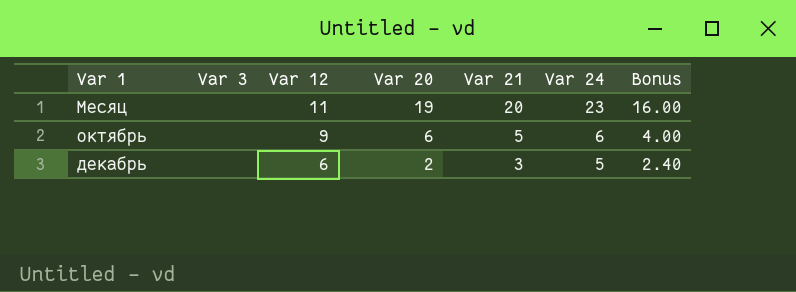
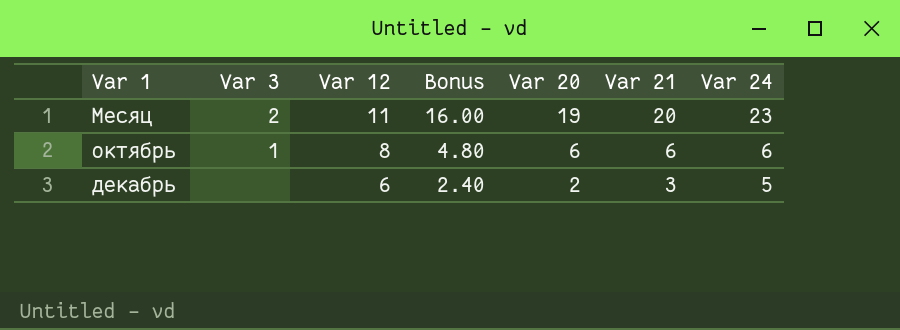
column Bonus | position: 7 -> 4
Месяц | Var 3: none -> 2
октябрь | Var 3: none -> 1
октябрь | Var 12: 9 -> 8
октябрь | Bonus: 4.00 -> 4.80
октябрь | Var 21: 5 -> 6

